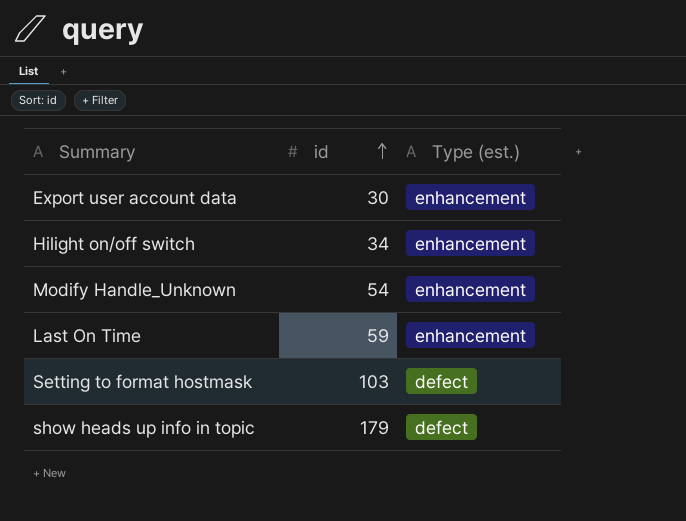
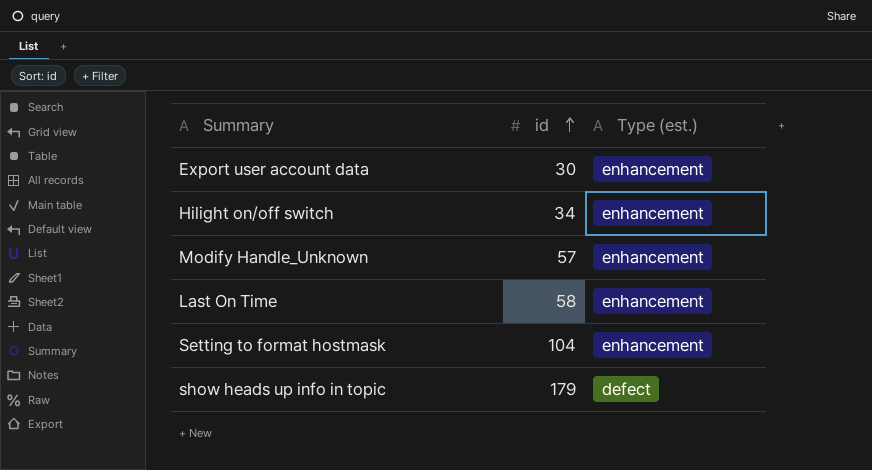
Modify Handle_Unknown | id: 54 -> 57
Last On Time | id: 59 -> 58
Setting to format hostmask | id: 103 -> 104
Setting to format hostmask | Type (est.): defect -> enhancement

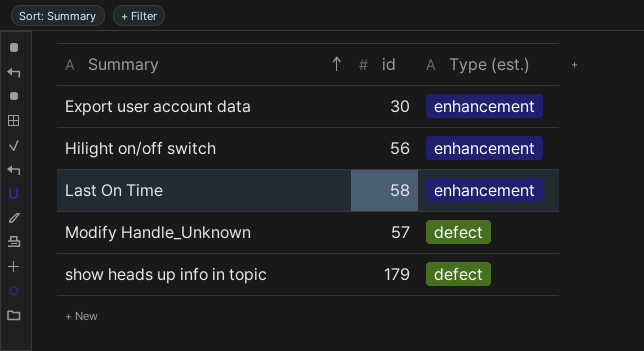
row order: id ascending -> Summary ascending
row Setting to format hostmask: 104 | enhancement -> none
Hilight on/off switch | id: 34 -> 56
Modify Handle_Unknown | Type (est.): enhancement -> defect

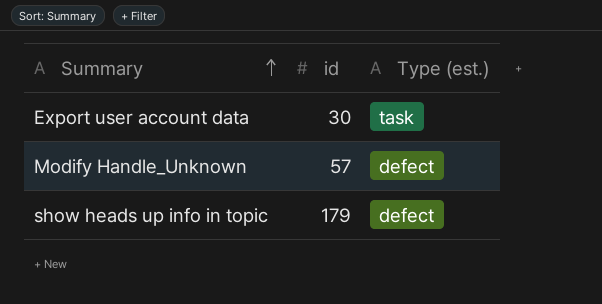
row Hilight on/off switch: 56 | enhancement -> none
row Last On Time: 58 | enhancement -> none
Export user account data | Type (est.): enhancement -> task

